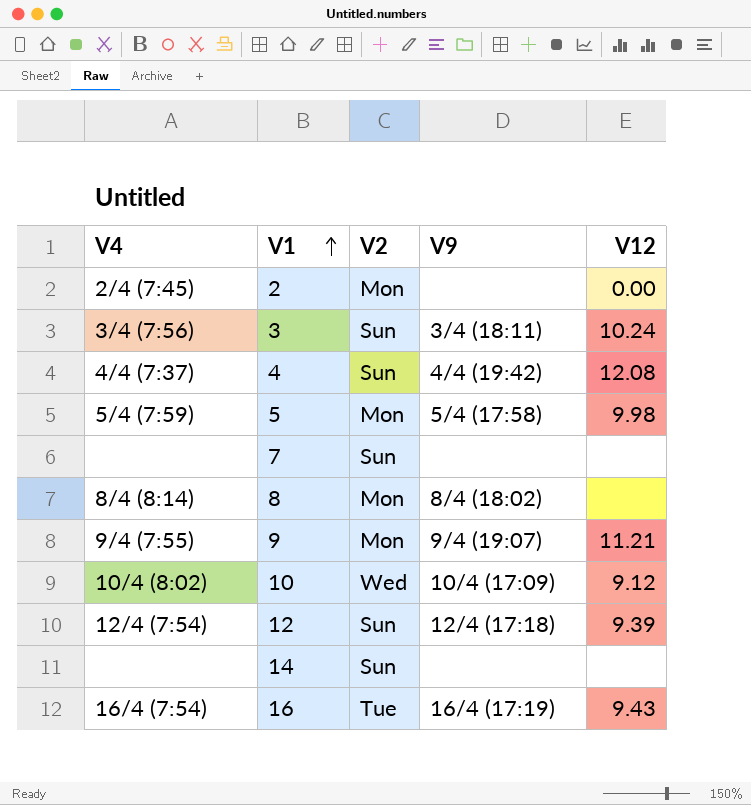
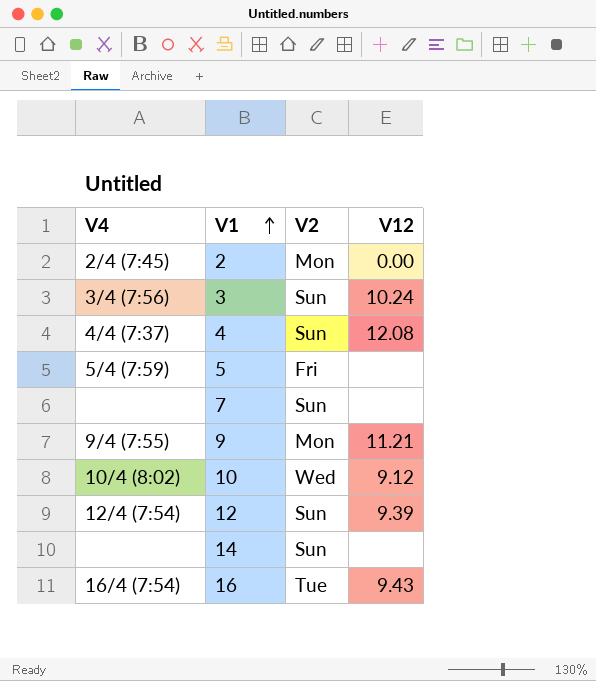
column V9 | position: 4 -> none
row 8: 8/4 (8:14) | Mon | 8/4 (18:02) | none -> none
5 | V2: Mon -> Fri
5 | V12: 9.98 -> none

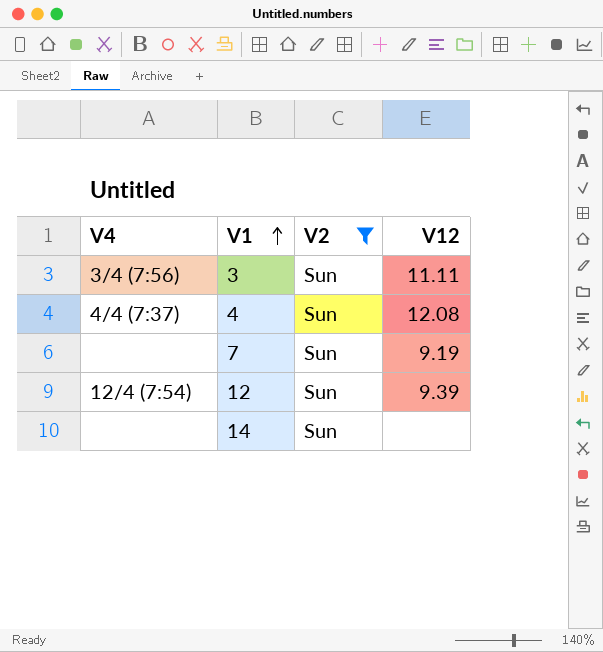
filter: none -> V2 = Sun
3 | V12: 10.24 -> 11.11
7 | V12: none -> 9.19

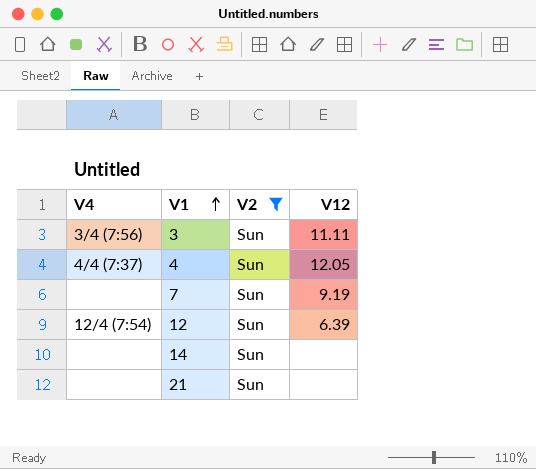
4 | V12: 12.08 -> 12.05
12 | V12: 9.39 -> 6.39
row 21: none -> none | Sun | none

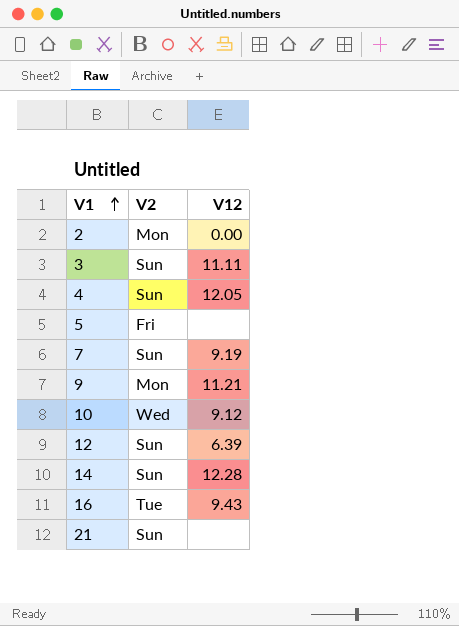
filter: V2 = Sun -> none
column V4 | position: 1 -> none
14 | V12: none -> 12.28

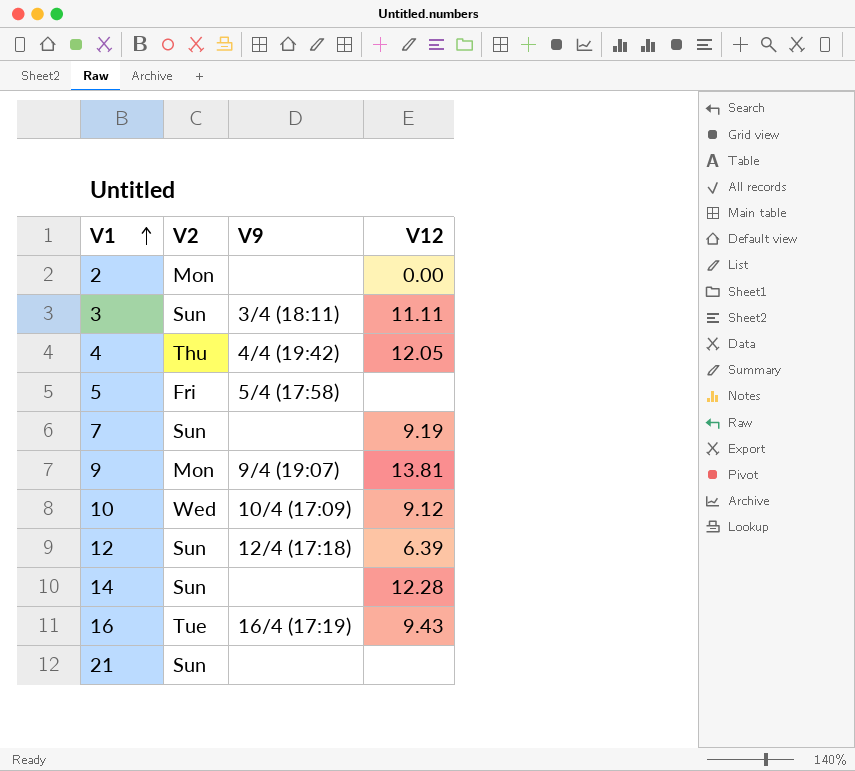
column V9 | position: none -> 3
4 | V2: Sun -> Thu
9 | V12: 11.21 -> 13.81

